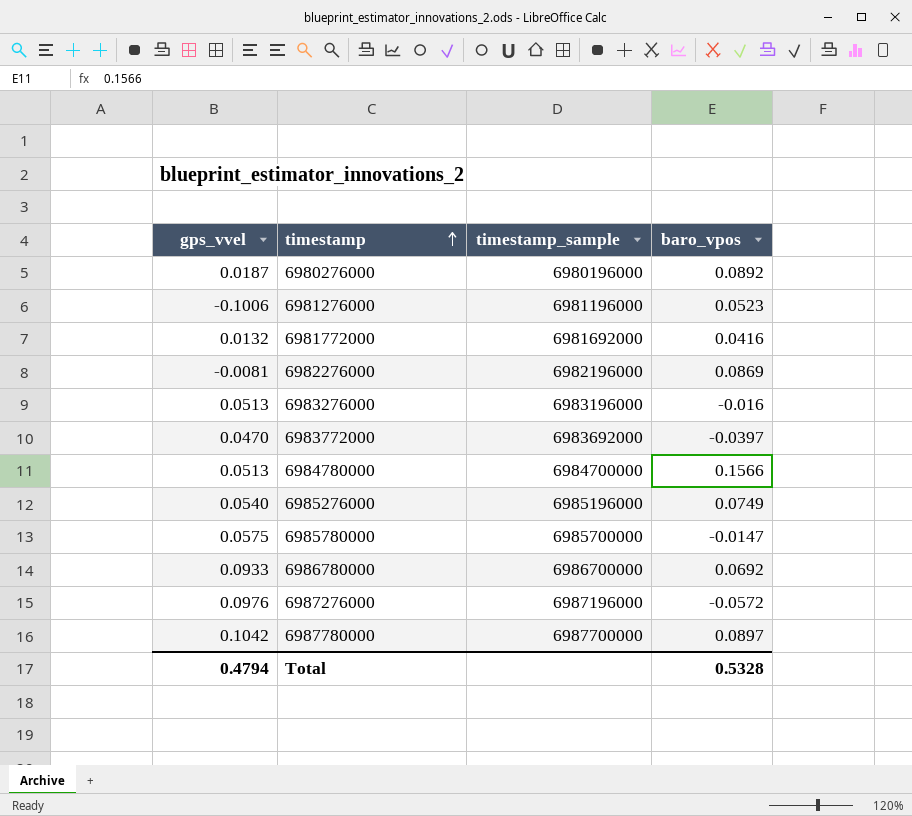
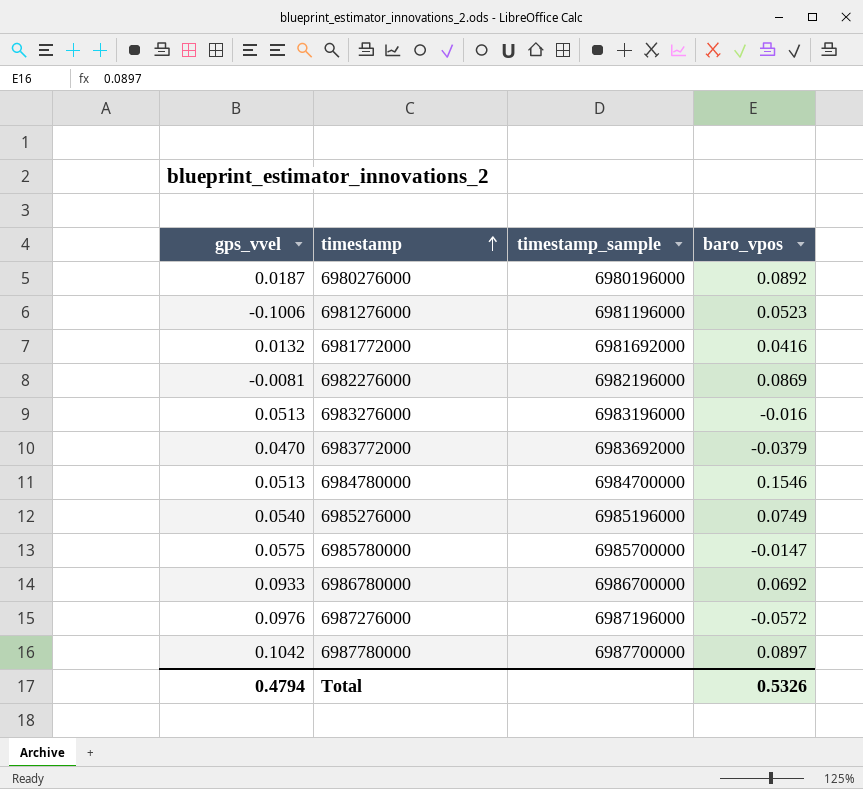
6983772000 | baro_vpos: -0.0397 -> -0.0379
6984780000 | baro_vpos: 0.1566 -> 0.1546
Total | baro_vpos: 0.5328 -> 0.5326

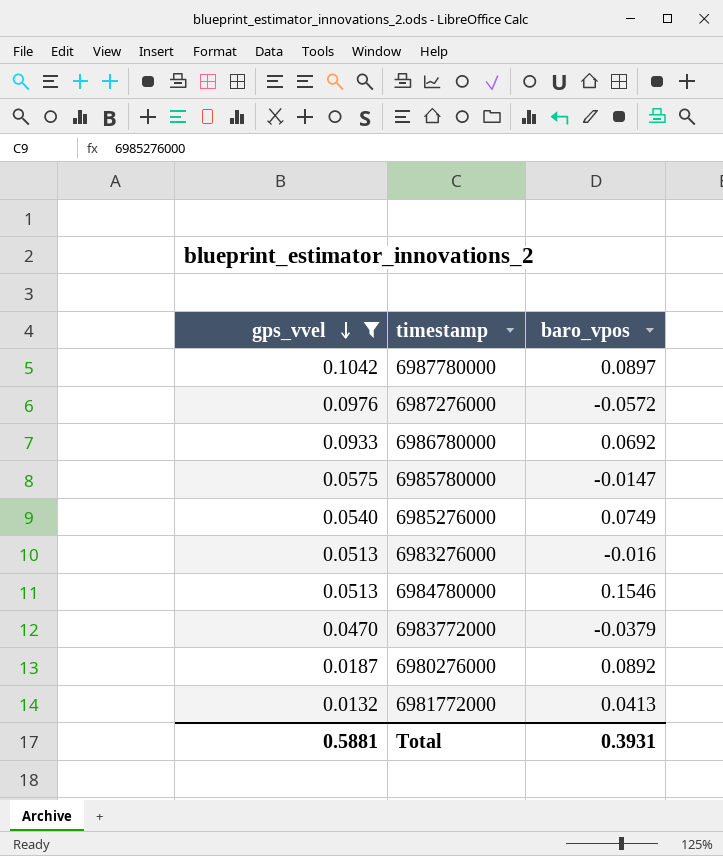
filter: none -> gps_vvel >= 0.0132
row order: timestamp ascending -> gps_vvel descending
column timestamp_sample | position: 3 -> none
6981772000 | baro_vpos: 0.0416 -> 0.0413
Total | gps_vvel: 0.4794 -> 0.5881
Total | baro_vpos: 0.5326 -> 0.3931

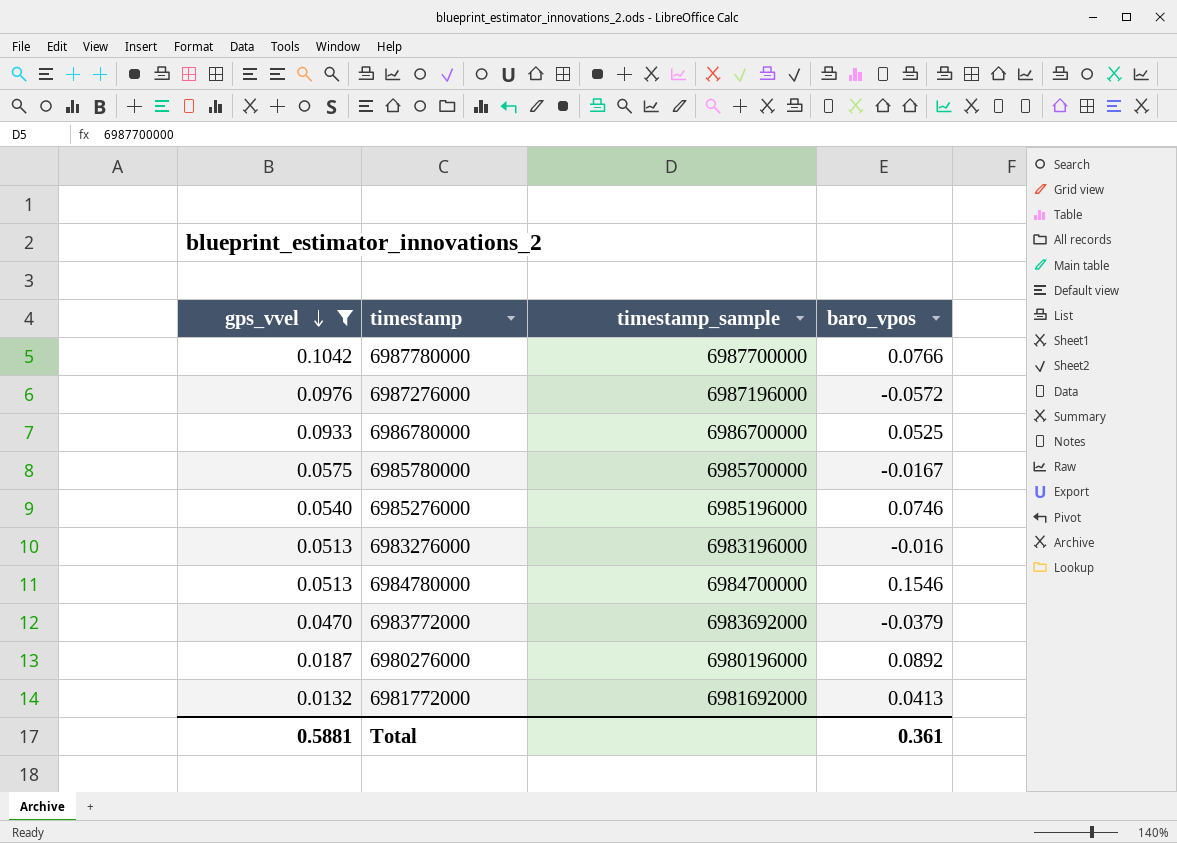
column timestamp_sample | position: none -> 3
6987780000 | baro_vpos: 0.0897 -> 0.0766
6986780000 | baro_vpos: 0.0692 -> 0.0525
6985780000 | baro_vpos: -0.0147 -> -0.0167
6985276000 | baro_vpos: 0.0749 -> 0.0746
Total | baro_vpos: 0.3931 -> 0.361

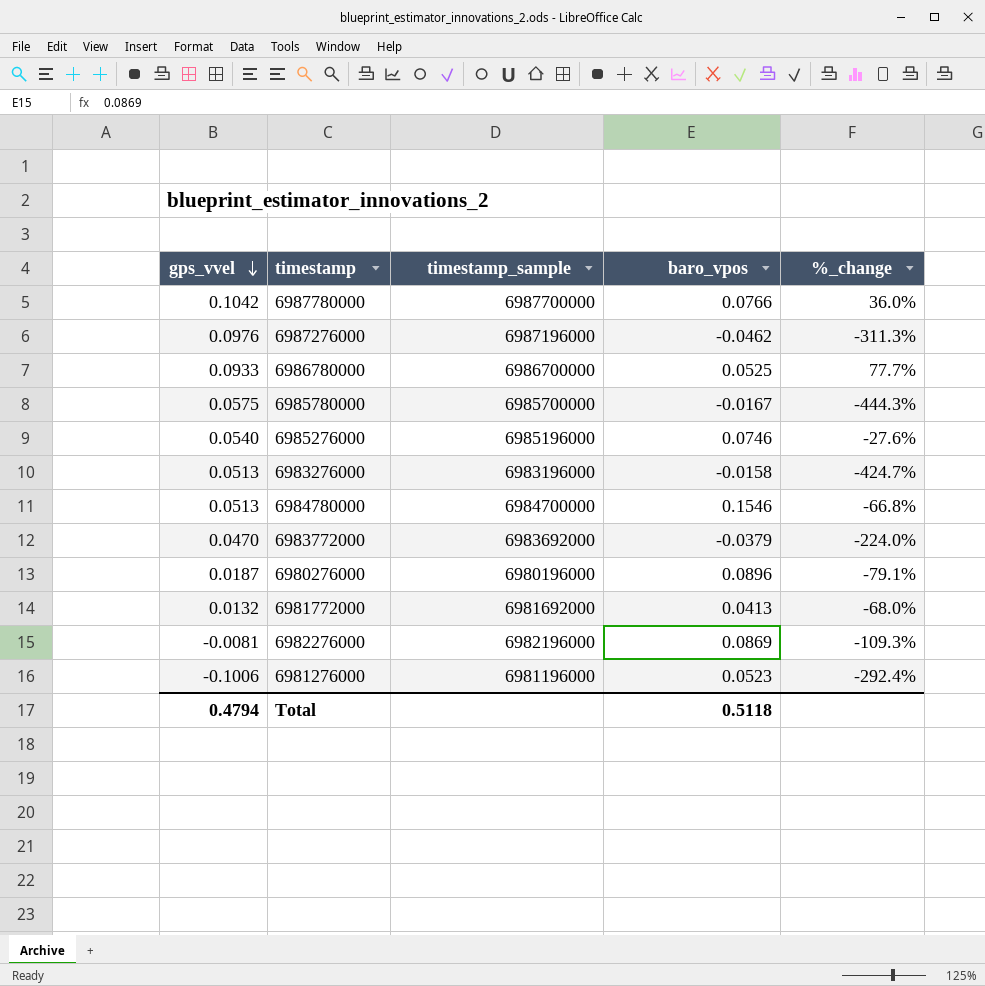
filter: gps_vvel >= 0.0132 -> none
column %_change | formula: none -> ([gps_vvel] - [baro_vpos]) / [baro_vpos]
6987276000 | baro_vpos: -0.0572 -> -0.0462
6983276000 | baro_vpos: -0.016 -> -0.0158
6980276000 | baro_vpos: 0.0892 -> 0.0896
Total | gps_vvel: 0.5881 -> 0.4794
Total | baro_vpos: 0.361 -> 0.5118

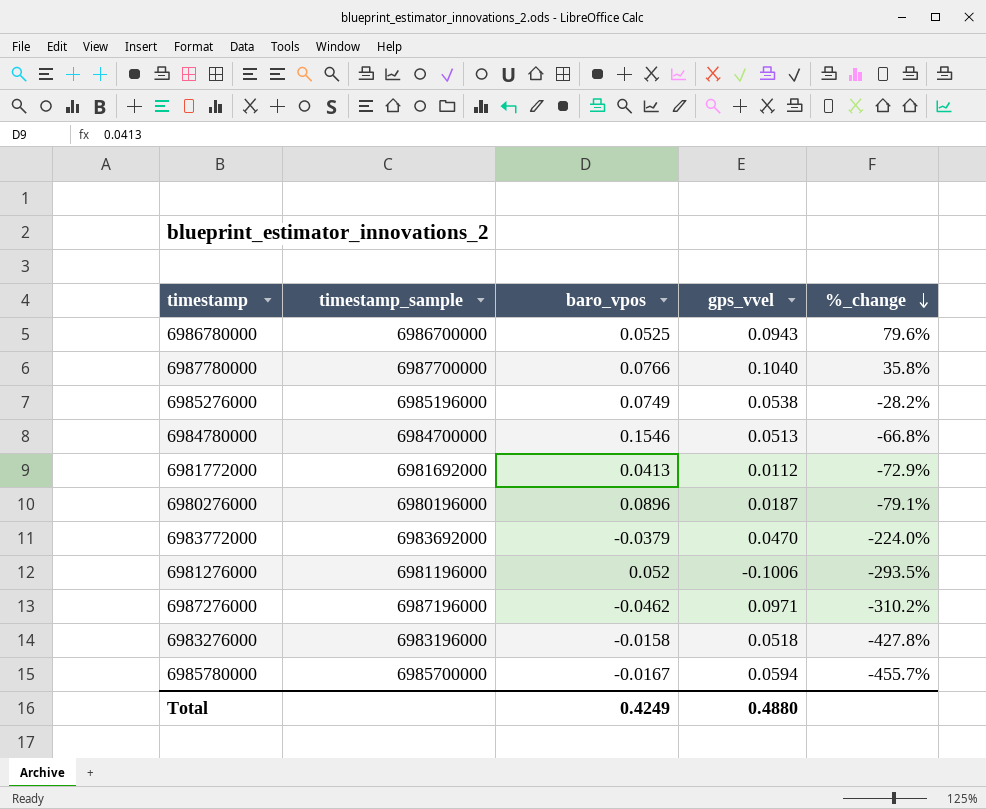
row order: gps_vvel descending -> %_change descending
column gps_vvel | position: 1 -> 4
row 6982276000: -0.0081 | 6982196000 | 0.0869 | -109.3% -> none
6986780000 | gps_vvel: 0.0933 -> 0.0943
6986780000 | %_change: 77.7% -> 79.6%
6987780000 | gps_vvel: 0.1042 -> 0.1040
6987780000 | %_change: 36.0% -> 35.8%
6985276000 | baro_vpos: 0.0746 -> 0.0749
6985276000 | gps_vvel: 0.0540 -> 0.0538
6985276000 | %_change: -27.6% -> -28.2%
6981772000 | gps_vvel: 0.0132 -> 0.0112
6981772000 | %_change: -68.0% -> -72.9%
6981276000 | baro_vpos: 0.0523 -> 0.052
6981276000 | %_change: -292.4% -> -293.5%
6987276000 | gps_vvel: 0.0976 -> 0.0971
6987276000 | %_change: -311.3% -> -310.2%
6983276000 | gps_vvel: 0.0513 -> 0.0518
6983276000 | %_change: -424.7% -> -427.8%
6985780000 | gps_vvel: 0.0575 -> 0.0594
6985780000 | %_change: -444.3% -> -455.7%
Total | baro_vpos: 0.5118 -> 0.4249
Total | gps_vvel: 0.4794 -> 0.4880

